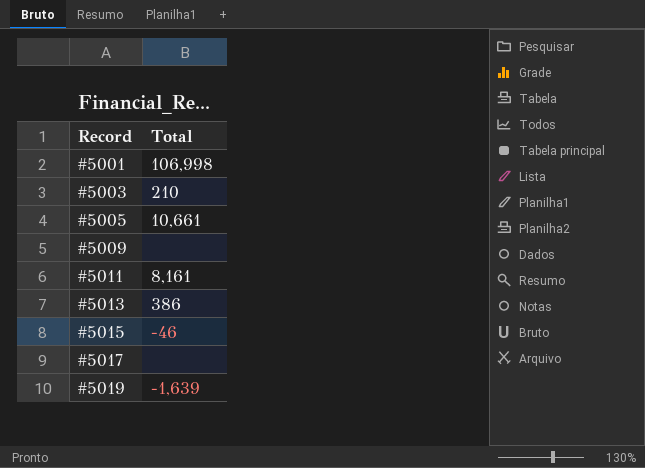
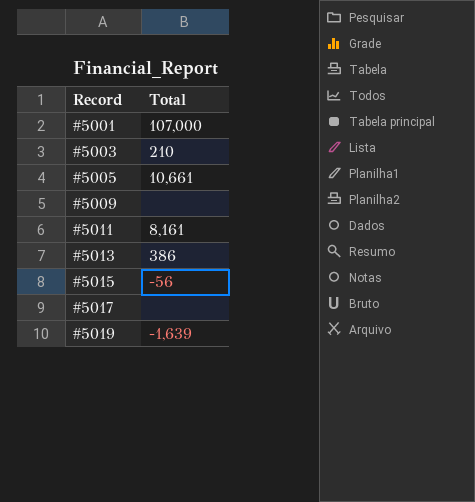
#5001 | Total: 106,998 -> 107,000
#5015 | Total: -46 -> -56

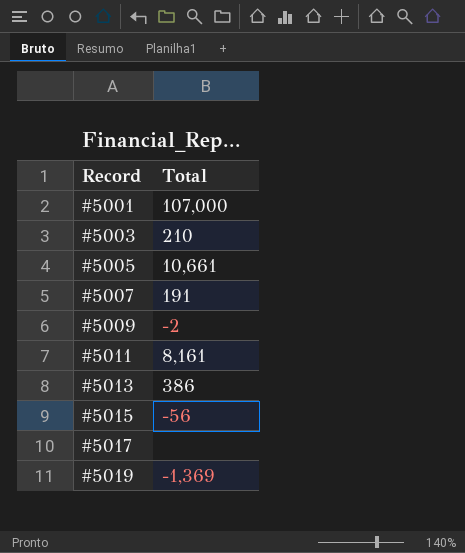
row #5007: none -> 191
#5009 | Total: none -> -2
#5019 | Total: -1,639 -> -1,369

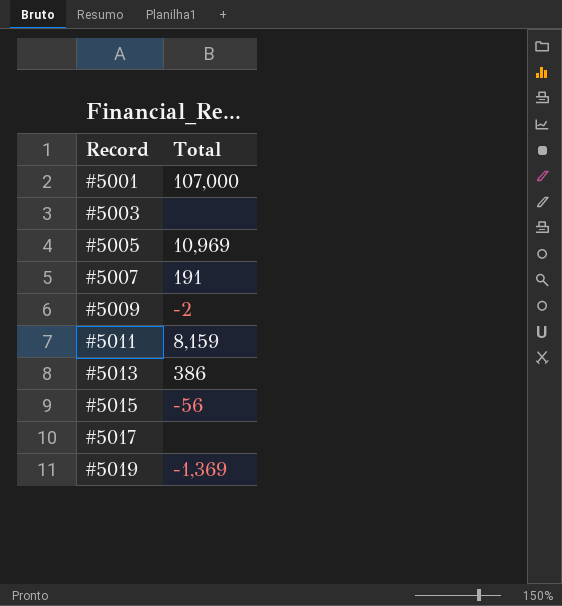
#5003 | Total: 210 -> none
#5005 | Total: 10,661 -> 10,969
#5011 | Total: 8,161 -> 8,159

